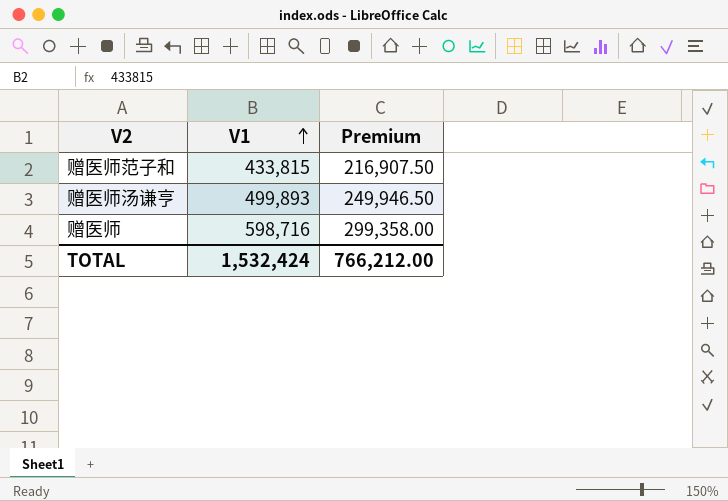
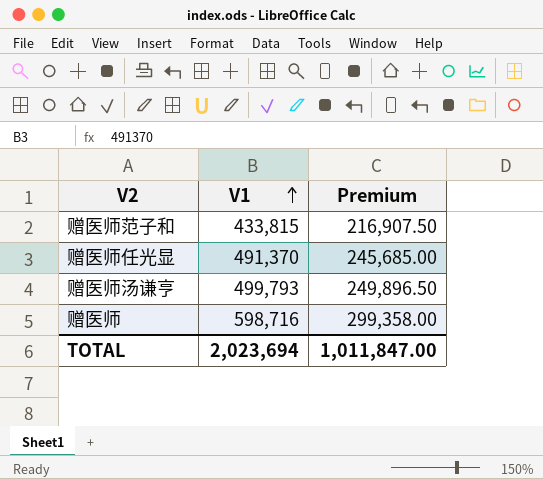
row 赠医师任光显: none -> 491,370 | 245,685.00
赠医师汤谦亨 | V1: 499,893 -> 499,793
赠医师汤谦亨 | Premium: 249,946.50 -> 249,896.50
TOTAL | V1: 1,532,424 -> 2,023,694
TOTAL | Premium: 766,212.00 -> 1,011,847.00

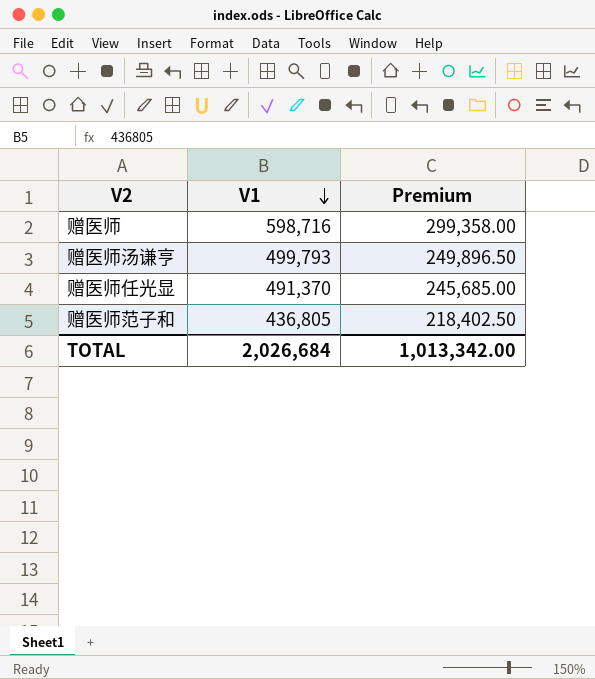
row order: V1 ascending -> V1 descending
赠医师范子和 | V1: 433,815 -> 436,805
赠医师范子和 | Premium: 216,907.50 -> 218,402.50
TOTAL | V1: 2,023,694 -> 2,026,684
TOTAL | Premium: 1,011,847.00 -> 1,013,342.00

